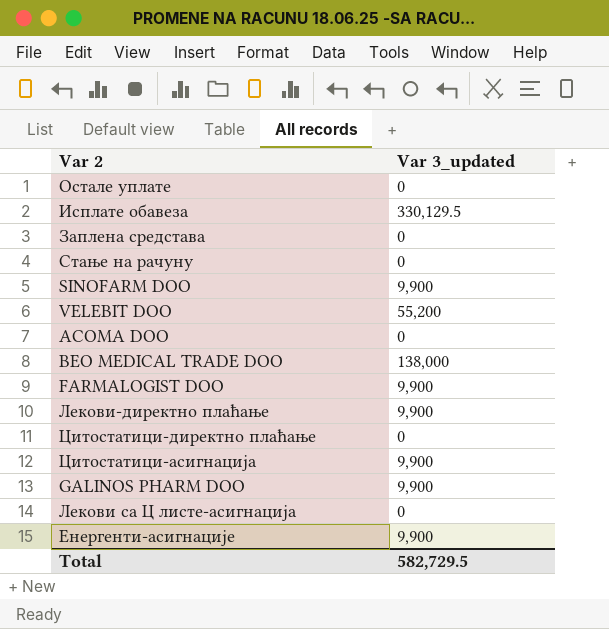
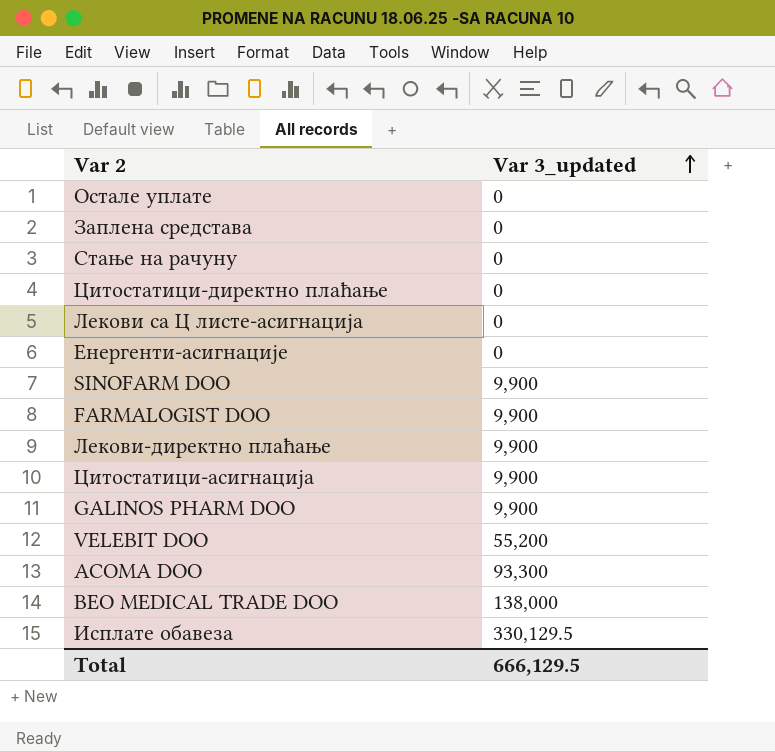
row order: none -> Var 3_updated ascending
Енергенти-асигнације | Var 3_updated: 9,900 -> 0
ACOMA DOO | Var 3_updated: 0 -> 93,300
Total | Var 3_updated: 582,729.5 -> 666,129.5

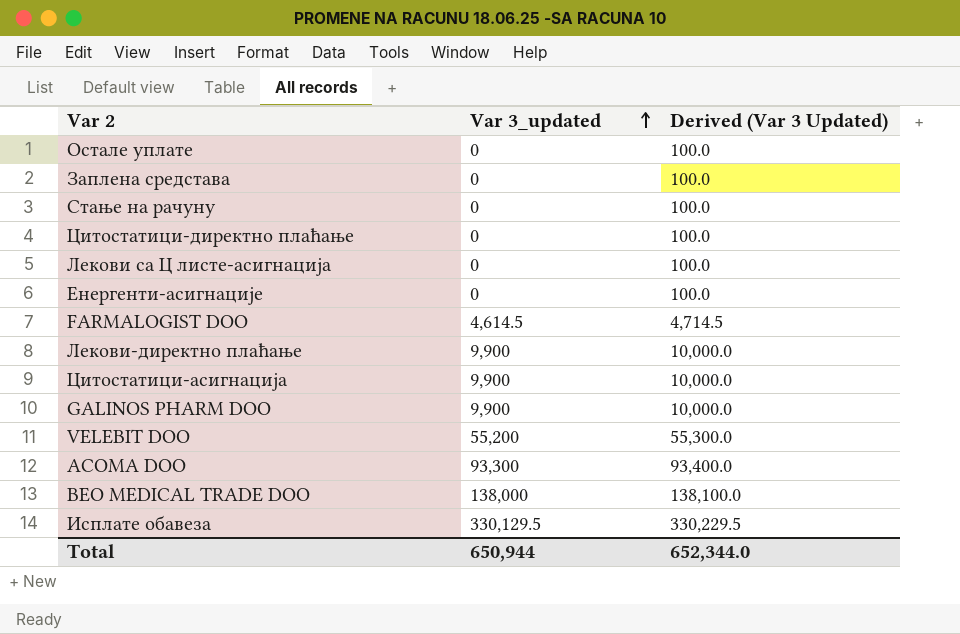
column Derived (Var 3 Updated) | formula: none -> [Var 3_updated] + 100
row SINOFARM DOO: 9,900 -> none
FARMALOGIST DOO | Var 3_updated: 9,900 -> 4,614.5
Total | Var 3_updated: 666,129.5 -> 650,944

